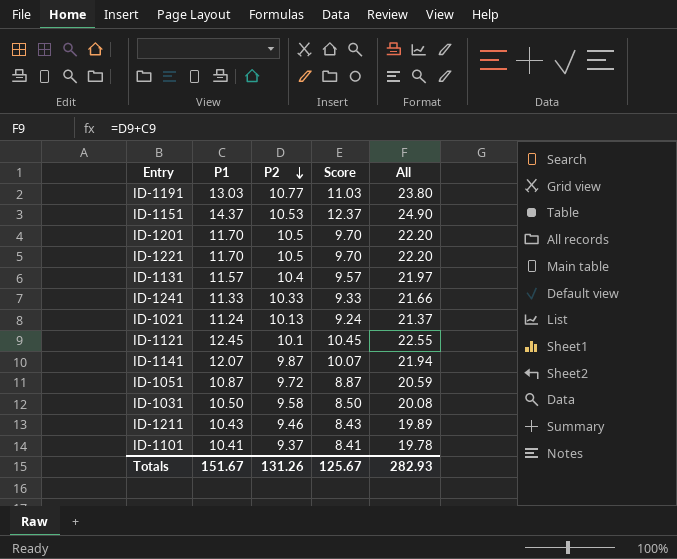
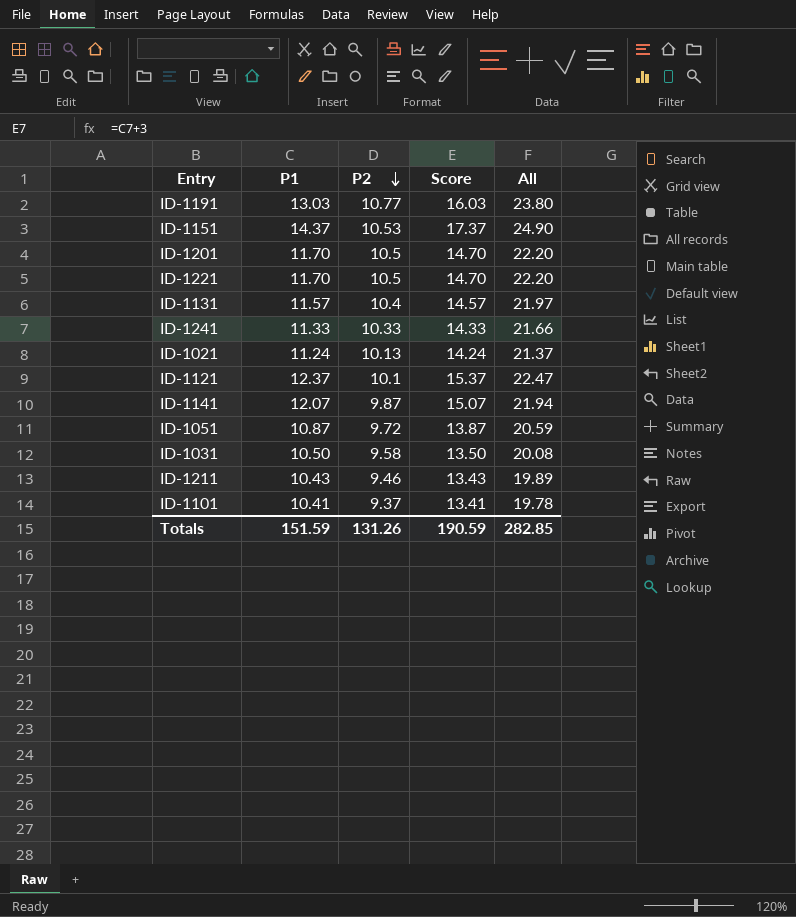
column Score | formula: [P1] - 2 -> [P1] + 3
ID-1121 | P1: 12.45 -> 12.37
ID-1121 | All: 22.55 -> 22.47
Totals | P1: 151.67 -> 151.59
Totals | Score: 125.67 -> 190.59
Totals | All: 282.93 -> 282.85

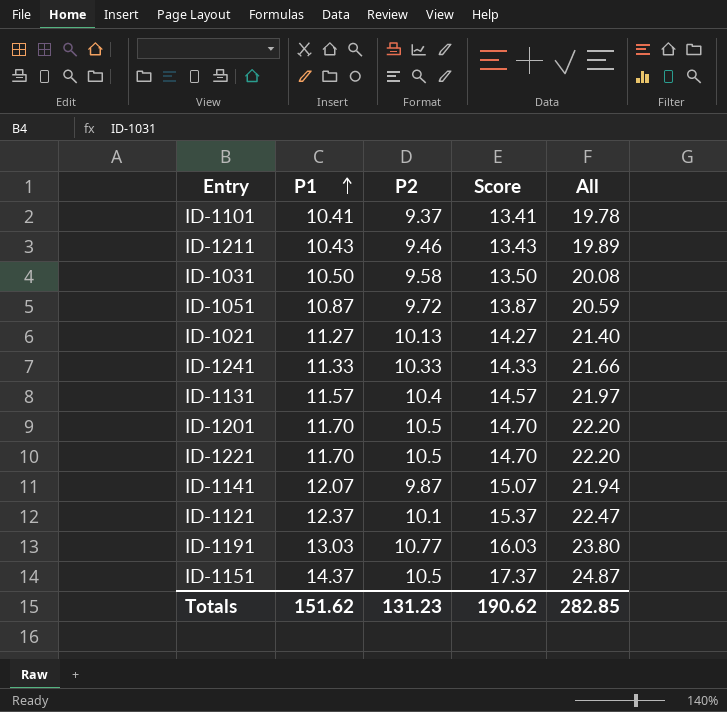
row order: P2 descending -> P1 ascending
ID-1021 | P1: 11.24 -> 11.27
ID-1021 | Score: 14.24 -> 14.27
ID-1021 | All: 21.37 -> 21.40
ID-1151 | P2: 10.53 -> 10.5
ID-1151 | All: 24.90 -> 24.87
Totals | P1: 151.59 -> 151.62
Totals | P2: 131.26 -> 131.23
Totals | Score: 190.59 -> 190.62

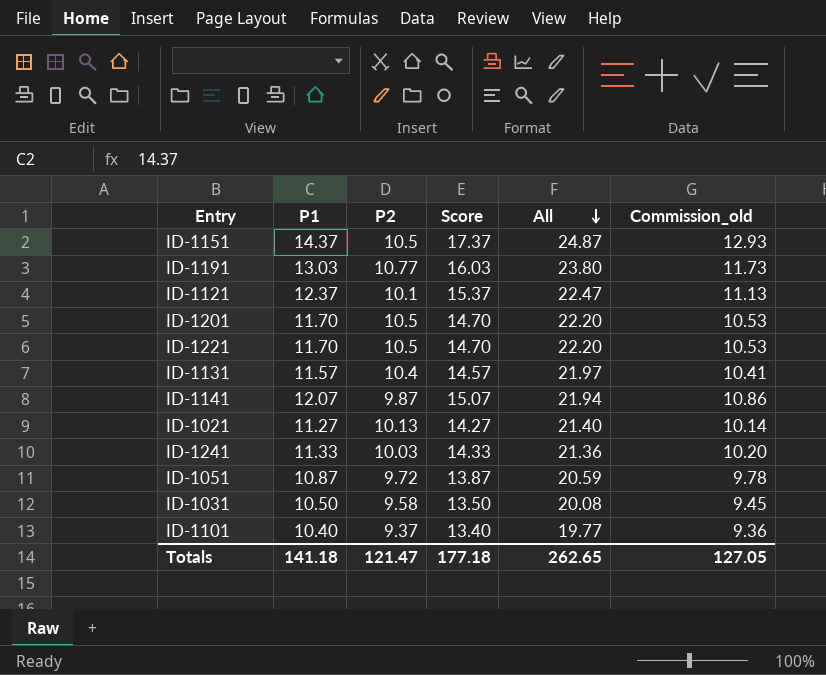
row order: P1 ascending -> All descending
column Commission_old | formula: none -> [P1] * 0.9
row ID-1211: 10.43 | 9.46 | 13.43 | 19.89 -> none
ID-1241 | P2: 10.33 -> 10.03
ID-1241 | All: 21.66 -> 21.36
ID-1101 | P1: 10.41 -> 10.40
ID-1101 | Score: 13.41 -> 13.40
ID-1101 | All: 19.78 -> 19.77
Totals | P1: 151.62 -> 141.18
Totals | P2: 131.23 -> 121.47
Totals | Score: 190.62 -> 177.18
Totals | All: 282.85 -> 262.65

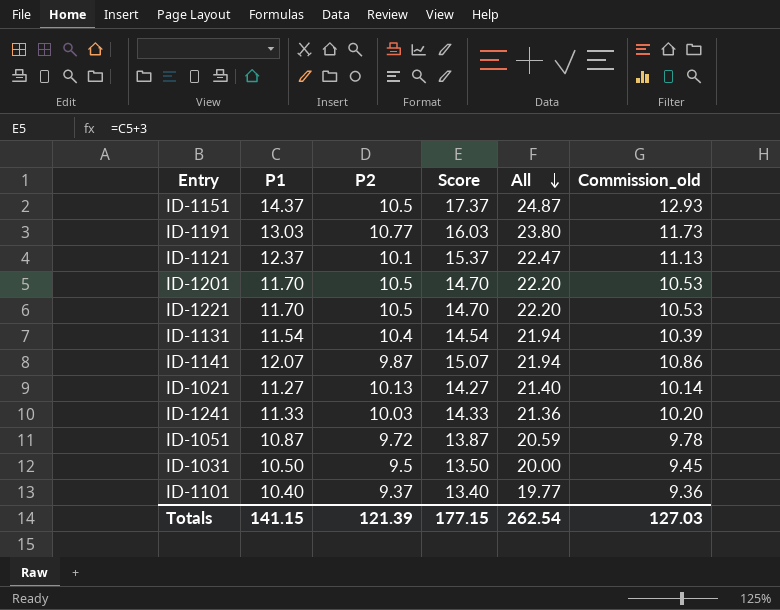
ID-1131 | P1: 11.57 -> 11.54
ID-1131 | Score: 14.57 -> 14.54
ID-1131 | All: 21.97 -> 21.94
ID-1131 | Commission_old: 10.41 -> 10.39
ID-1031 | P2: 9.58 -> 9.5
ID-1031 | All: 20.08 -> 20.00
Totals | P1: 141.18 -> 141.15
Totals | P2: 121.47 -> 121.39
Totals | Score: 177.18 -> 177.15
Totals | All: 262.65 -> 262.54
Totals | Commission_old: 127.05 -> 127.03

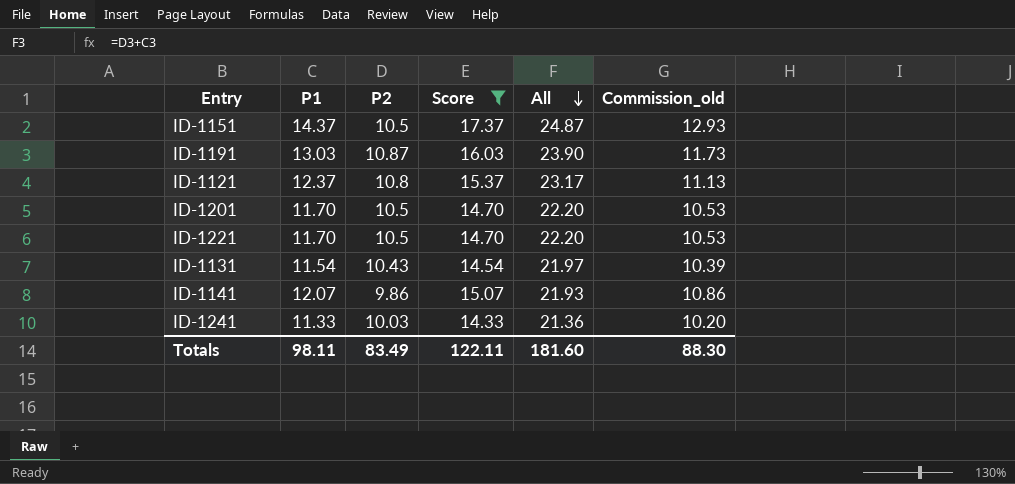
filter: none -> Score >= 14.33
ID-1191 | P2: 10.77 -> 10.87
ID-1191 | All: 23.80 -> 23.90
ID-1121 | P2: 10.1 -> 10.8
ID-1121 | All: 22.47 -> 23.17
ID-1131 | P2: 10.4 -> 10.43
ID-1131 | All: 21.94 -> 21.97
ID-1141 | P2: 9.87 -> 9.86
ID-1141 | All: 21.94 -> 21.93
Totals | P1: 141.15 -> 98.11
Totals | P2: 121.39 -> 83.49
Totals | Score: 177.15 -> 122.11
Totals | All: 262.54 -> 181.60
Totals | Commission_old: 127.03 -> 88.30

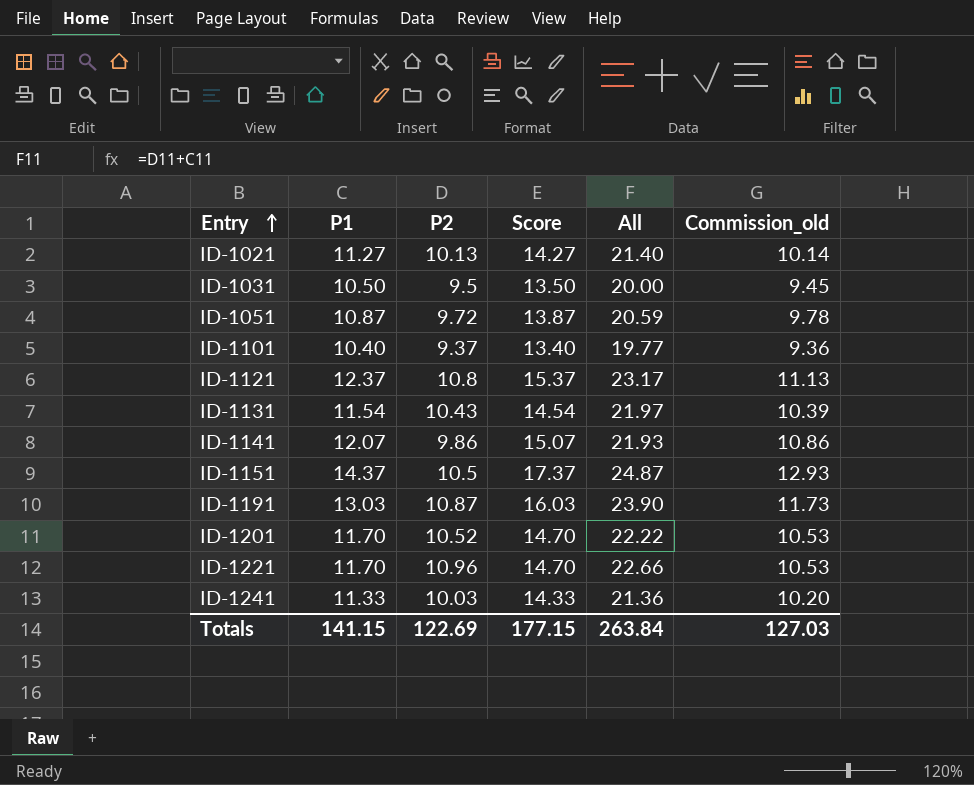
filter: Score >= 14.33 -> none
row order: All descending -> Entry ascending
ID-1201 | P2: 10.5 -> 10.52
ID-1201 | All: 22.20 -> 22.22
ID-1221 | P2: 10.5 -> 10.96
ID-1221 | All: 22.20 -> 22.66
Totals | P1: 98.11 -> 141.15
Totals | P2: 83.49 -> 122.69
Totals | Score: 122.11 -> 177.15
Totals | All: 181.60 -> 263.84
Totals | Commission_old: 88.30 -> 127.03

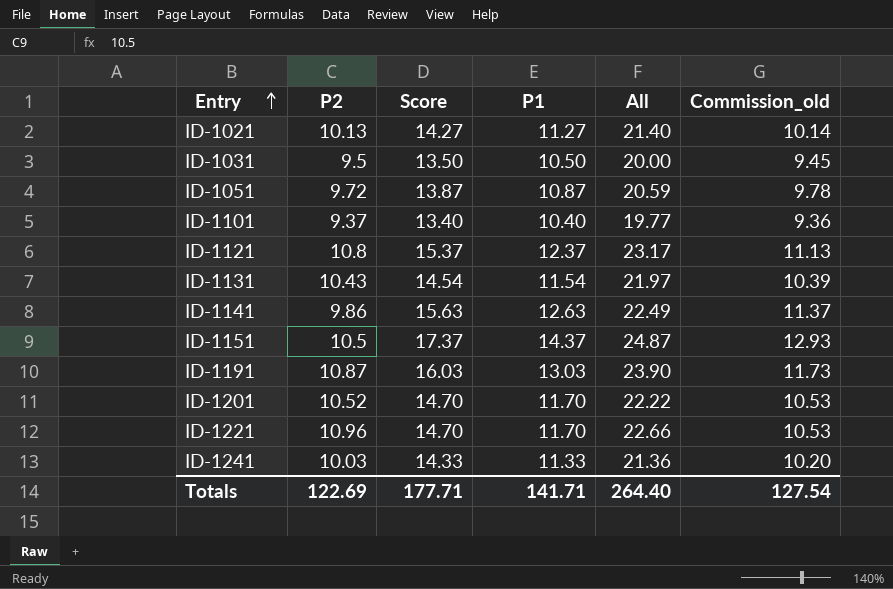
column P1 | position: 2 -> 4
ID-1141 | Score: 15.07 -> 15.63
ID-1141 | P1: 12.07 -> 12.63
ID-1141 | All: 21.93 -> 22.49
ID-1141 | Commission_old: 10.86 -> 11.37
Totals | Score: 177.15 -> 177.71
Totals | P1: 141.15 -> 141.71
Totals | All: 263.84 -> 264.40
Totals | Commission_old: 127.03 -> 127.54

